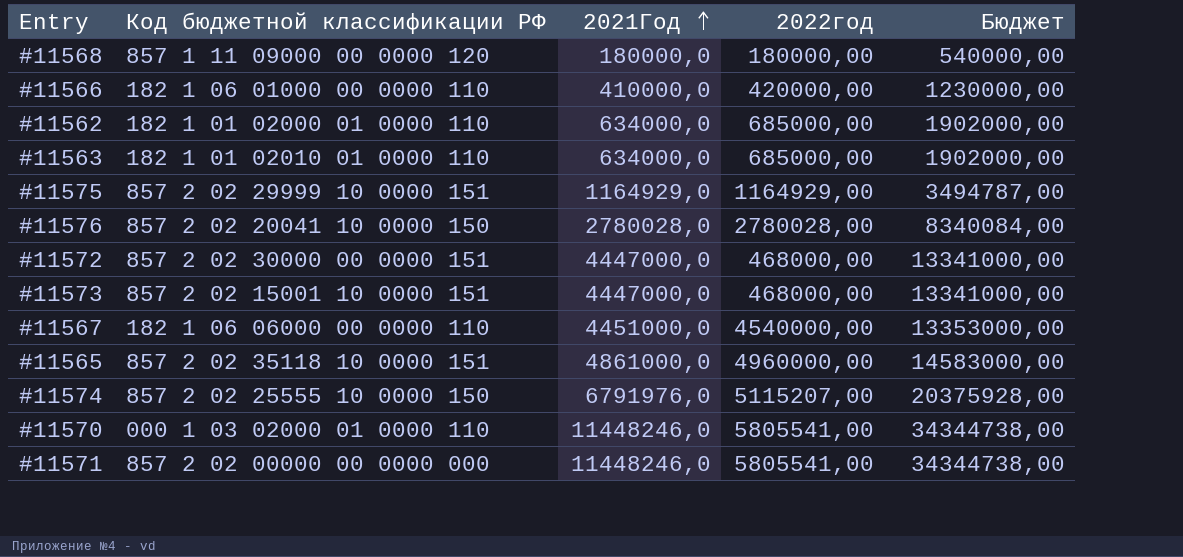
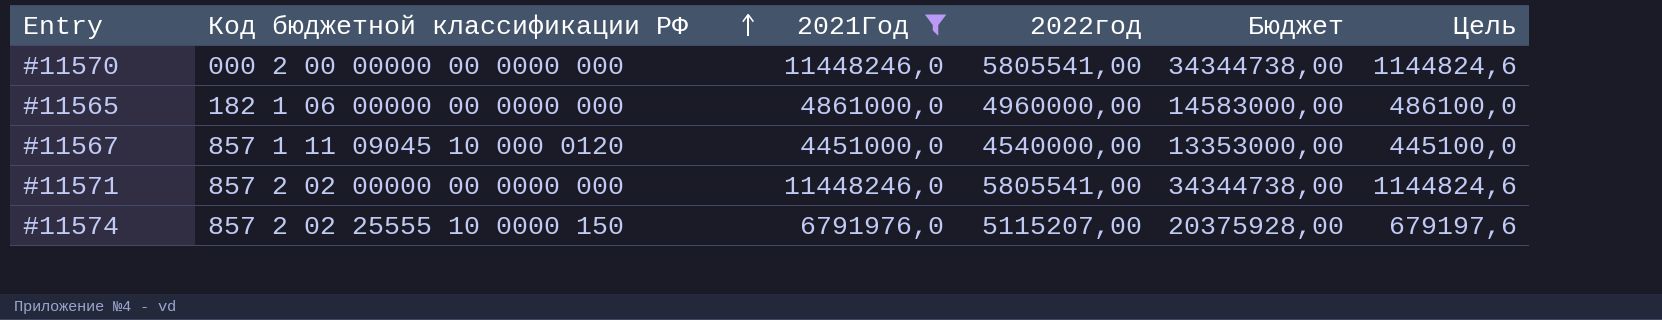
filter: none -> 2021Год >= 4451000,0
row order: 2021Год ascending -> Код бюджетной классификации РФ ascending
column Цель | formula: none -> [2021Год] * 0,1
#11570 | Код бюджетной классификации РФ: 000 1 03 02000 01 0000 110 -> 000 2 00 00000 00 0000 000
#11565 | Код бюджетной классификации РФ: 857 2 02 35118 10 0000 151 -> 182 1 06 00000 00 0000 000
#11567 | Код бюджетной классификации РФ: 182 1 06 06000 00 0000 110 -> 857 1 11 09045 10 000 0120

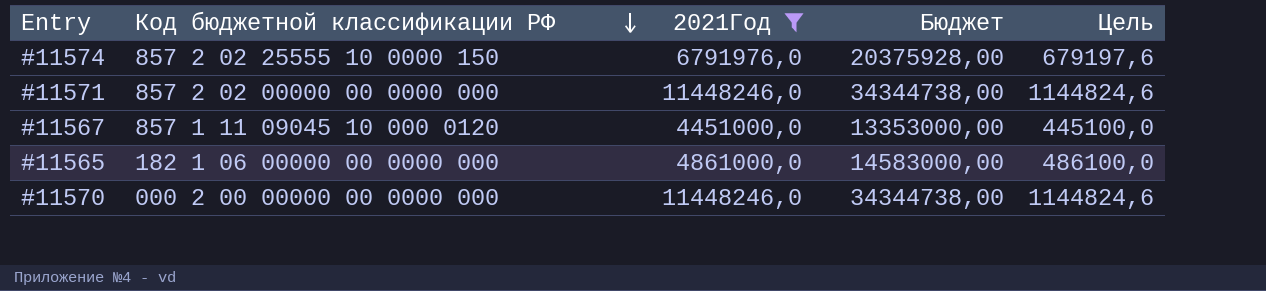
row order: Код бюджетной классификации РФ ascending -> Код бюджетной классификации РФ descending
column 2022год | position: 4 -> none

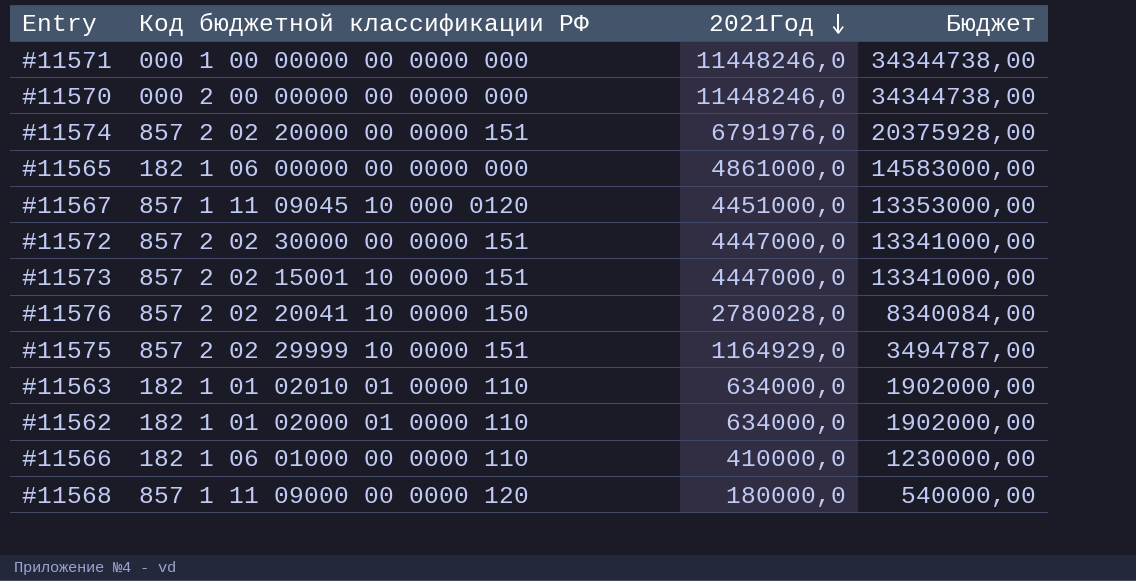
filter: 2021Год >= 4451000,0 -> none
row order: Код бюджетной классификации РФ descending -> 2021Год descending
column Цель | formula: [2021Год] * 0,1 -> none
#11571 | Код бюджетной классификации РФ: 857 2 02 00000 00 0000 000 -> 000 1 00 00000 00 0000 000
#11574 | Код бюджетной классификации РФ: 857 2 02 25555 10 0000 150 -> 857 2 02 20000 00 0000 151

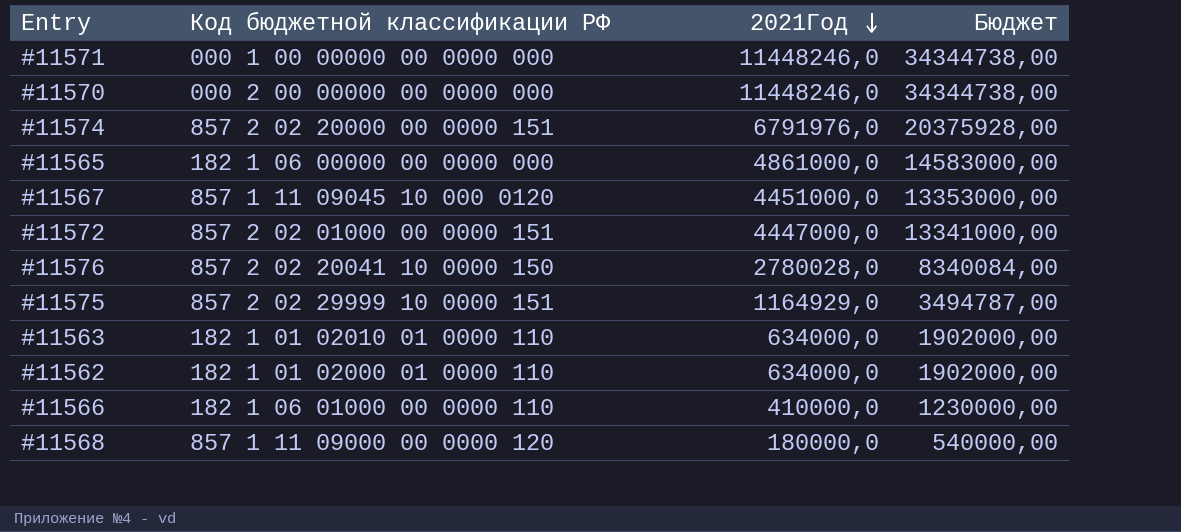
row #11573: 857 2 02 15001 10 0000 151 | 4447000,0 | 13341000,00 -> none
#11572 | Код бюджетной классификации РФ: 857 2 02 30000 00 0000 151 -> 857 2 02 01000 00 0000 151

